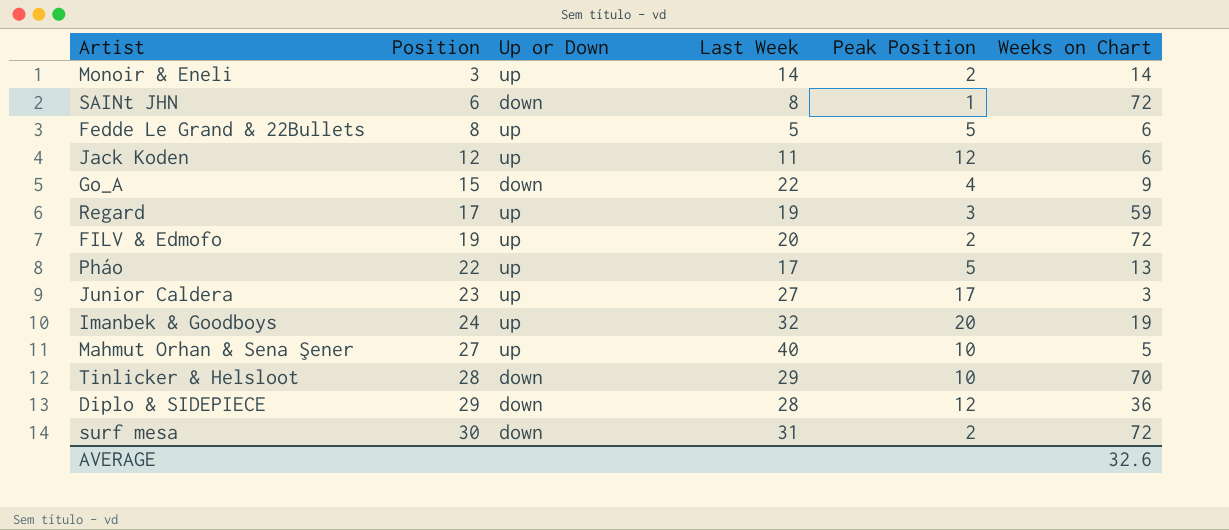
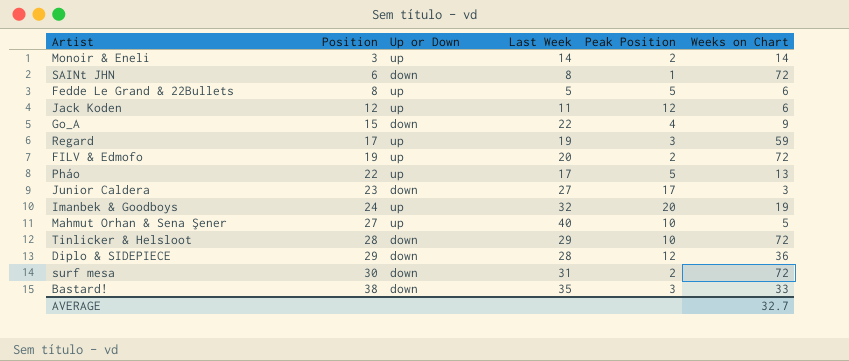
Junior Caldera | Up or Down: up -> down
Tinlicker & Helsloot | Weeks on Chart: 70 -> 72
row Bastard!: none -> 38 | down | 35 | 3 | 33
AVERAGE | Weeks on Chart: 32.6 -> 32.7

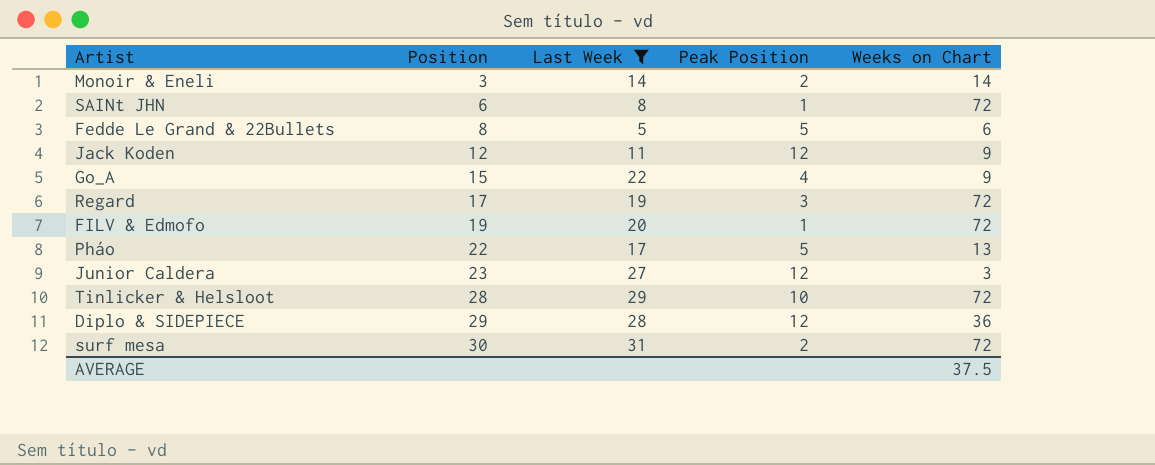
filter: none -> Last Week <= 31
column Up or Down | position: 3 -> none
Jack Koden | Weeks on Chart: 6 -> 9
Regard | Weeks on Chart: 59 -> 72
FILV & Edmofo | Peak Position: 2 -> 1
Junior Caldera | Peak Position: 17 -> 12
AVERAGE | Weeks on Chart: 32.7 -> 37.5

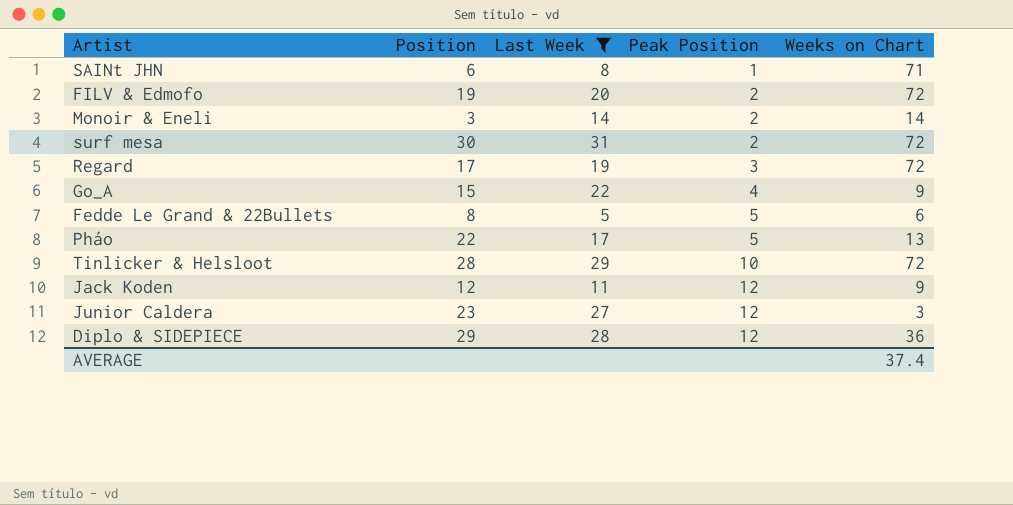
row order: Position ascending -> Peak Position ascending
SAINt JHN | Weeks on Chart: 72 -> 71
FILV & Edmofo | Peak Position: 1 -> 2
AVERAGE | Weeks on Chart: 37.5 -> 37.4

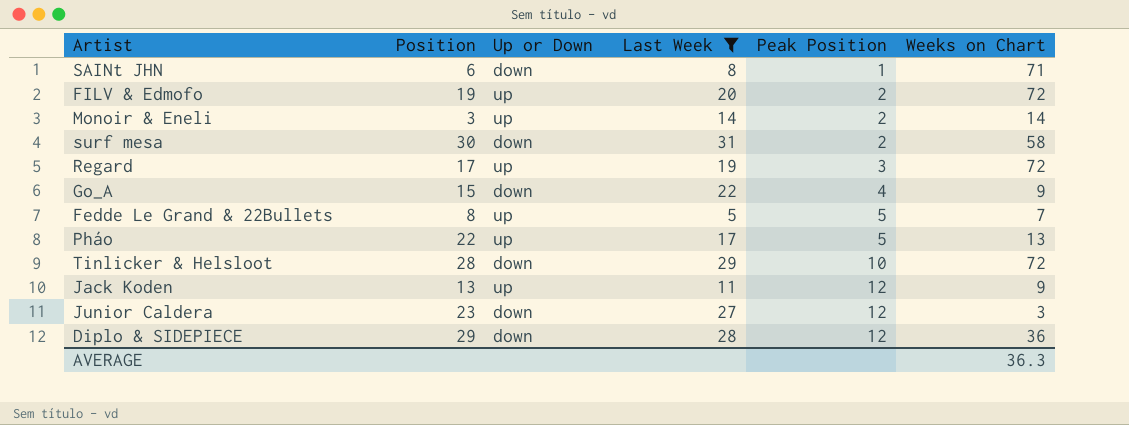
column Up or Down | position: none -> 3
surf mesa | Weeks on Chart: 72 -> 58
Fedde Le Grand & 22Bullets | Weeks on Chart: 6 -> 7
Jack Koden | Position: 12 -> 13
AVERAGE | Weeks on Chart: 37.4 -> 36.3

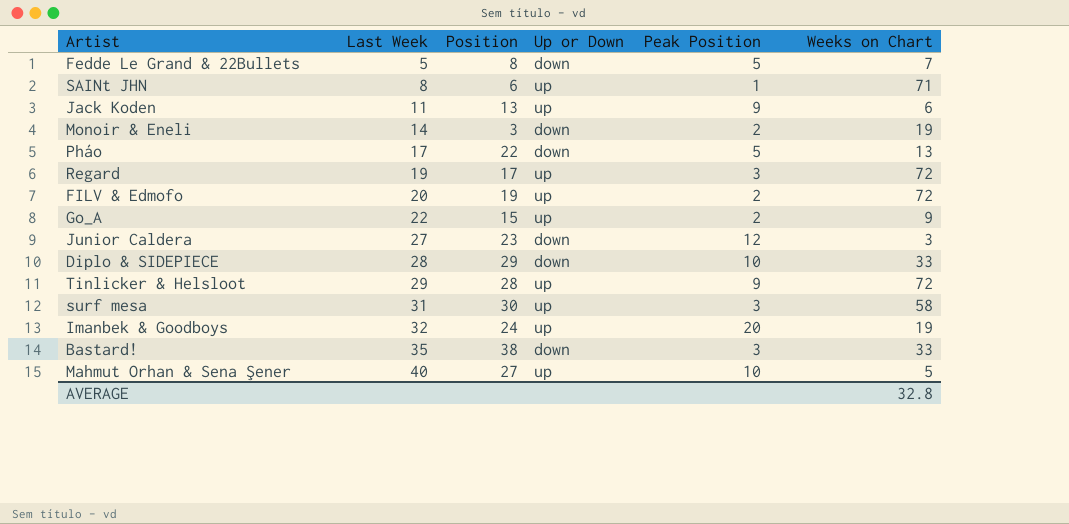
filter: Last Week <= 31 -> none
row order: Peak Position ascending -> Last Week ascending
column Last Week | position: 4 -> 2
Fedde Le Grand & 22Bullets | Up or Down: up -> down
SAINt JHN | Up or Down: down -> up
Jack Koden | Peak Position: 12 -> 9
Jack Koden | Weeks on Chart: 9 -> 6
Monoir & Eneli | Up or Down: up -> down
Monoir & Eneli | Weeks on Chart: 14 -> 19
Pháo | Up or Down: up -> down
Go_A | Up or Down: down -> up
Go_A | Peak Position: 4 -> 2
Diplo & SIDEPIECE | Peak Position: 12 -> 10
Diplo & SIDEPIECE | Weeks on Chart: 36 -> 33
Tinlicker & Helsloot | Up or Down: down -> up
Tinlicker & Helsloot | Peak Position: 10 -> 9
surf mesa | Up or Down: down -> up
surf mesa | Peak Position: 2 -> 3
AVERAGE | Weeks on Chart: 36.3 -> 32.8

